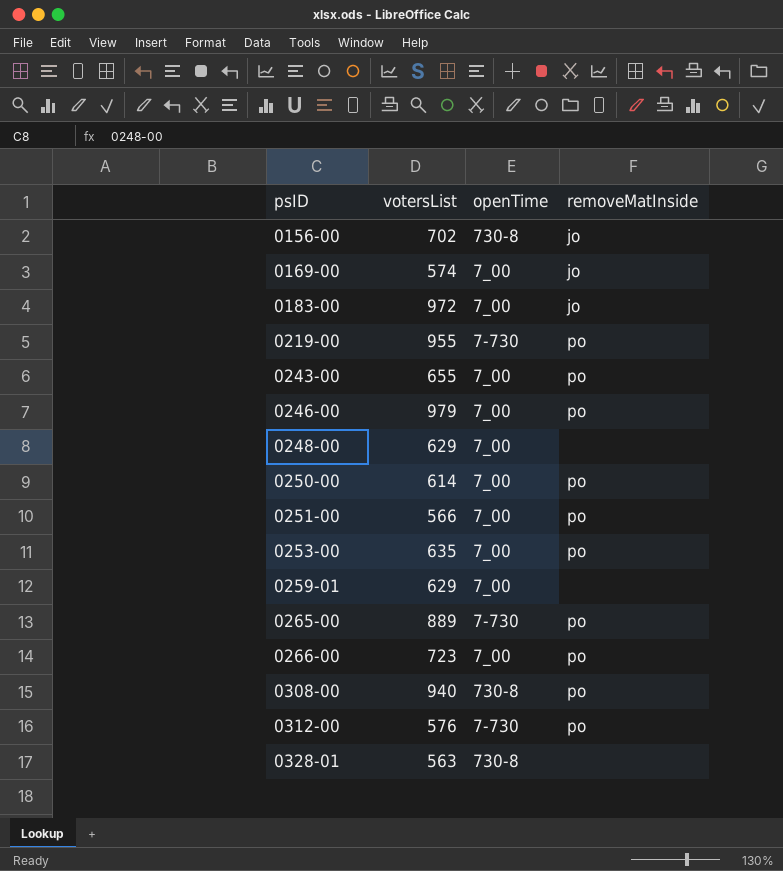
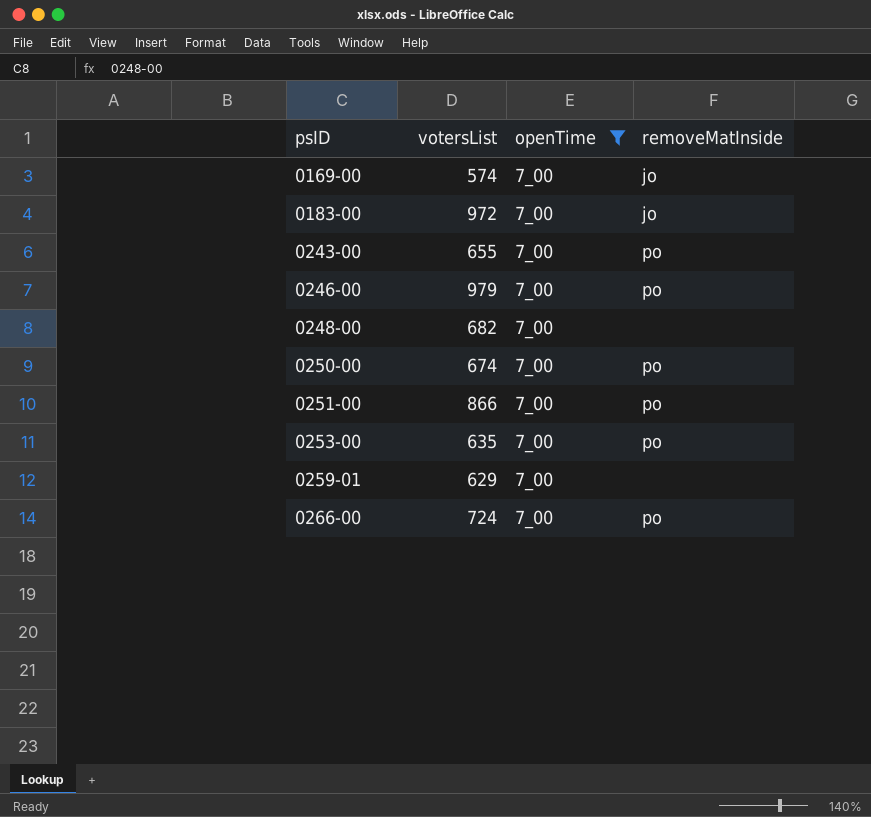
filter: none -> openTime = 7_00
0248-00 | votersList: 629 -> 682
0250-00 | votersList: 614 -> 674
0251-00 | votersList: 566 -> 866
0266-00 | votersList: 723 -> 724

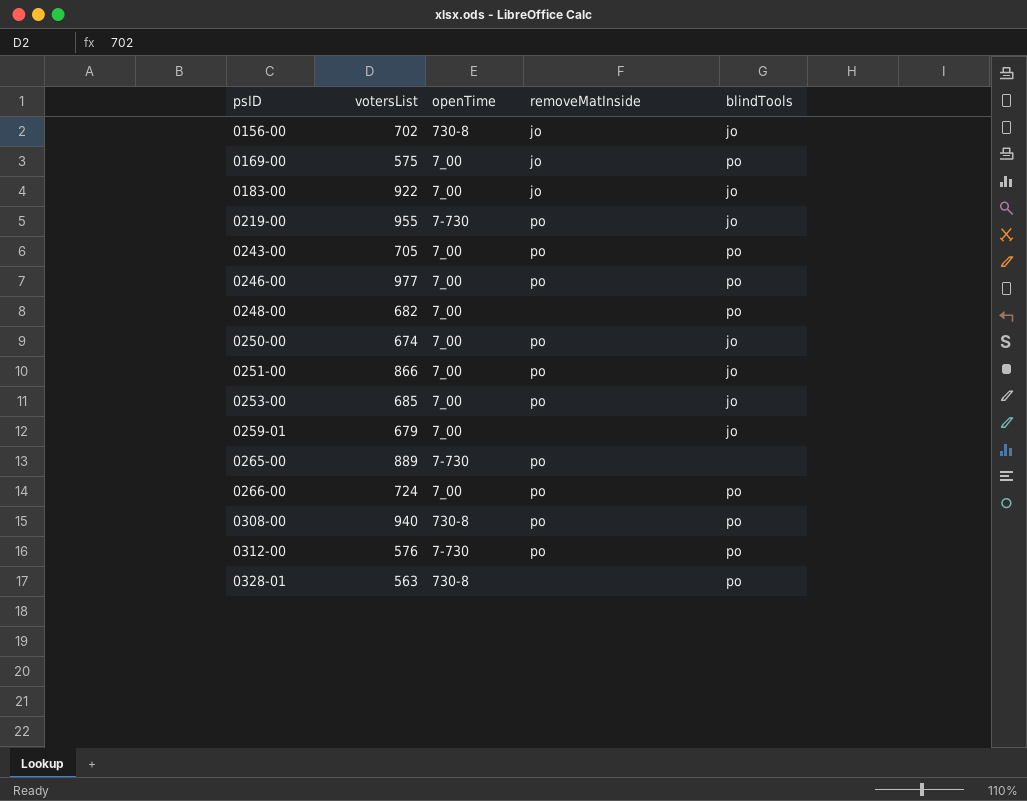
filter: openTime = 7_00 -> none
column blindTools | position: none -> 5
0169-00 | votersList: 574 -> 575
0183-00 | votersList: 972 -> 922
0243-00 | votersList: 655 -> 705
0246-00 | votersList: 979 -> 977
0253-00 | votersList: 635 -> 685
0259-01 | votersList: 629 -> 679

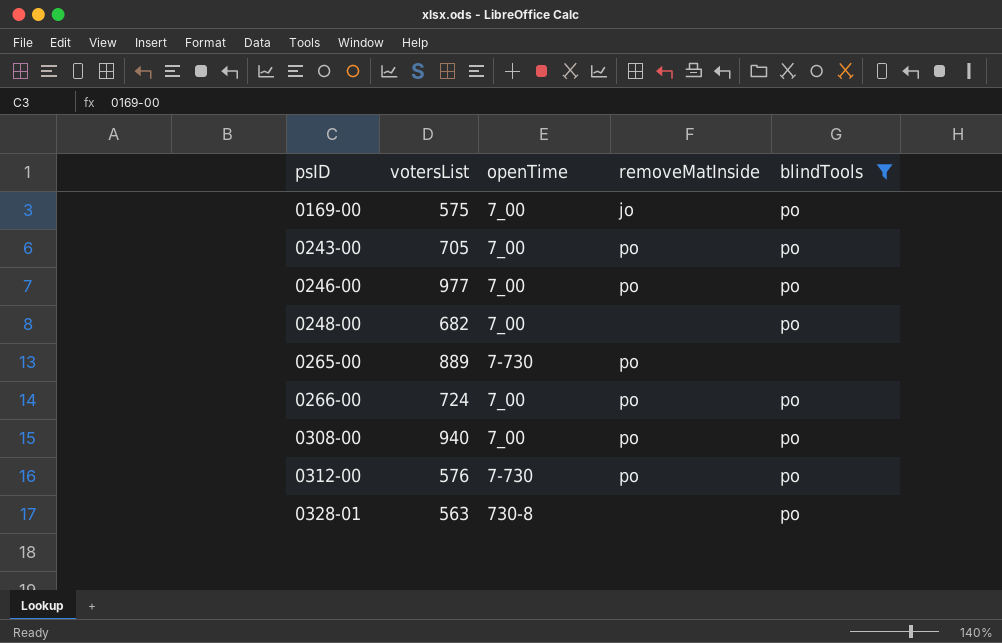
filter: none -> blindTools != jo
0308-00 | openTime: 730-8 -> 7_00

